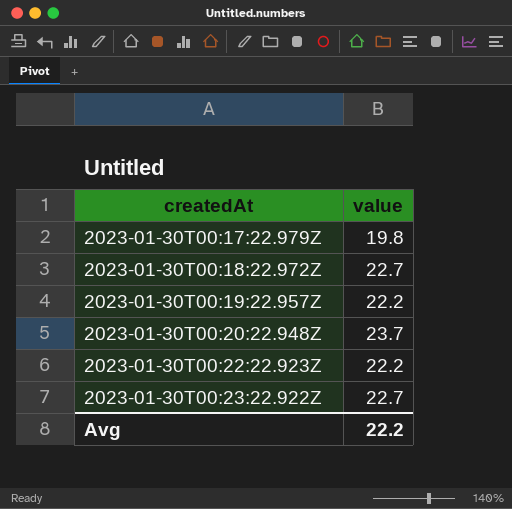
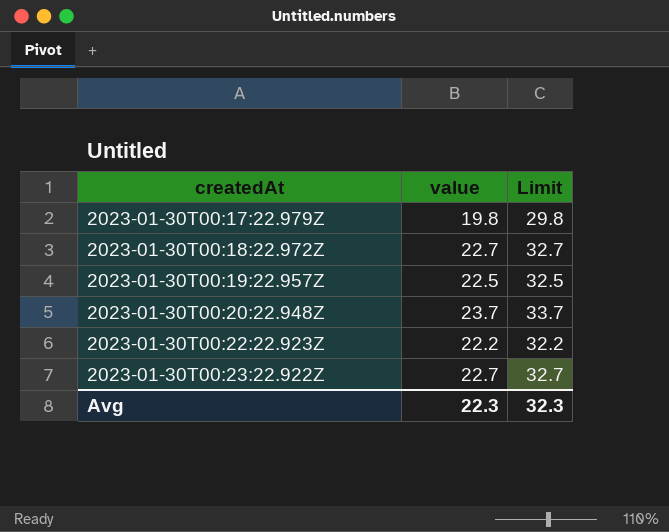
column Limit | formula: none -> [value] + 10
2023-01-30T00:19:22.957Z | value: 22.2 -> 22.5
Avg | value: 22.2 -> 22.3

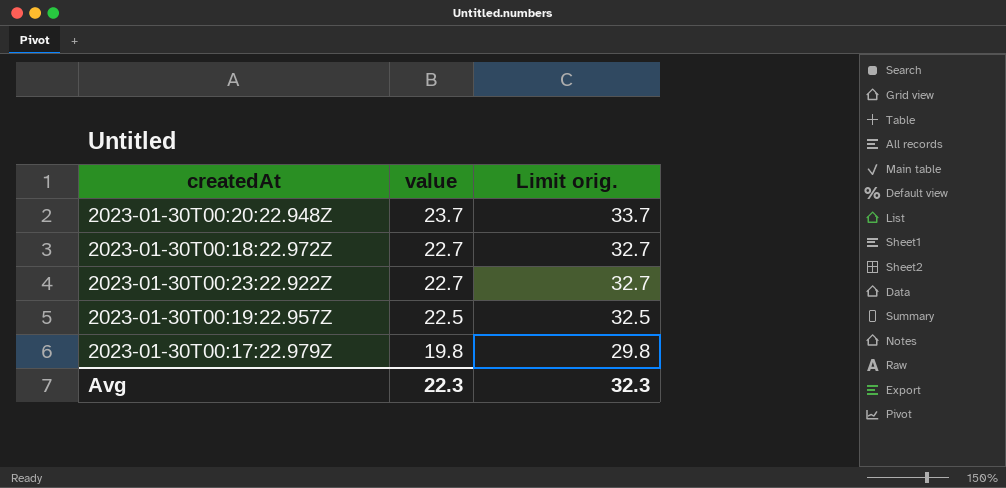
row order: createdAt ascending -> value descending
column name: Limit -> Limit orig.
row 2023-01-30T00:22:22.923Z: 22.2 | 32.2 -> none

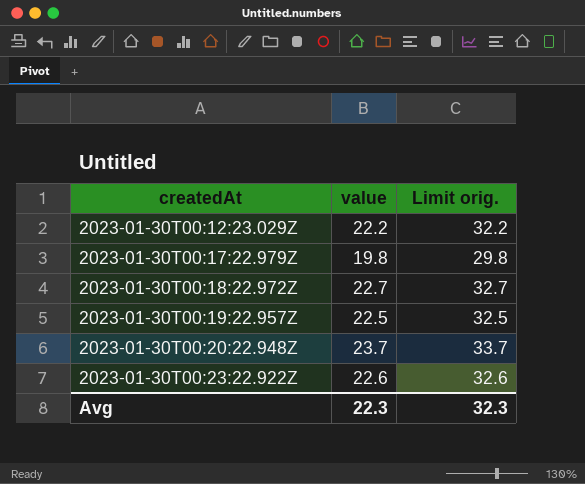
row order: value descending -> createdAt ascending
row 2023-01-30T00:12:23.029Z: none -> 22.2 | 32.2
2023-01-30T00:23:22.922Z | value: 22.7 -> 22.6
2023-01-30T00:23:22.922Z | Limit orig.: 32.7 -> 32.6

